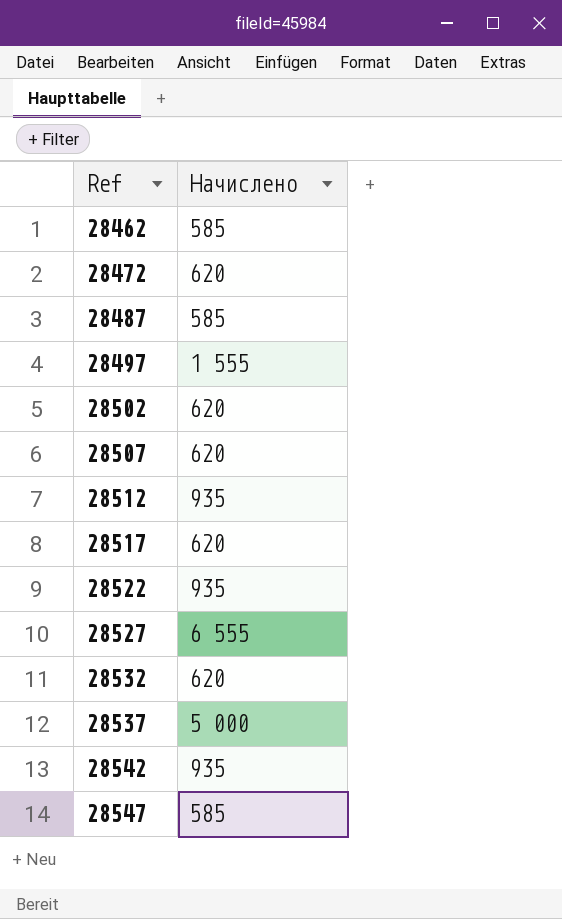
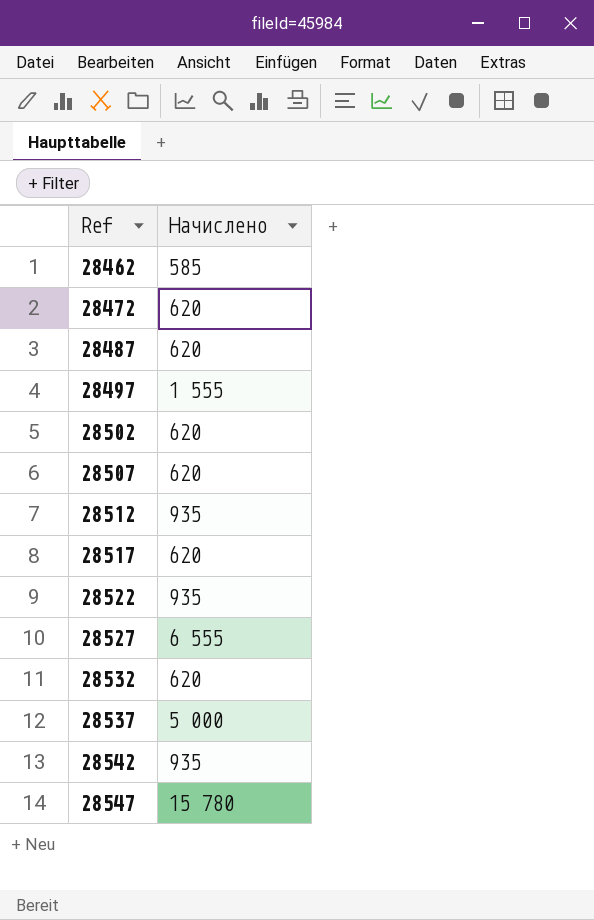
28487 | Начислено: 585 -> 620
28547 | Начислено: 585 -> 15 780

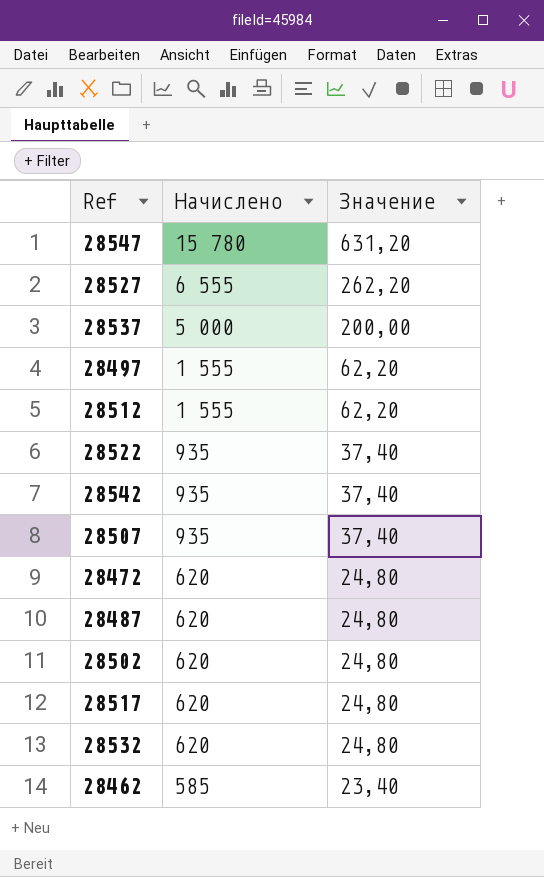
row order: Ref ascending -> Начислено descending
column Значение | formula: none -> [Начислено] * 0,04
28512 | Начислено: 935 -> 1 555
28507 | Начислено: 620 -> 935

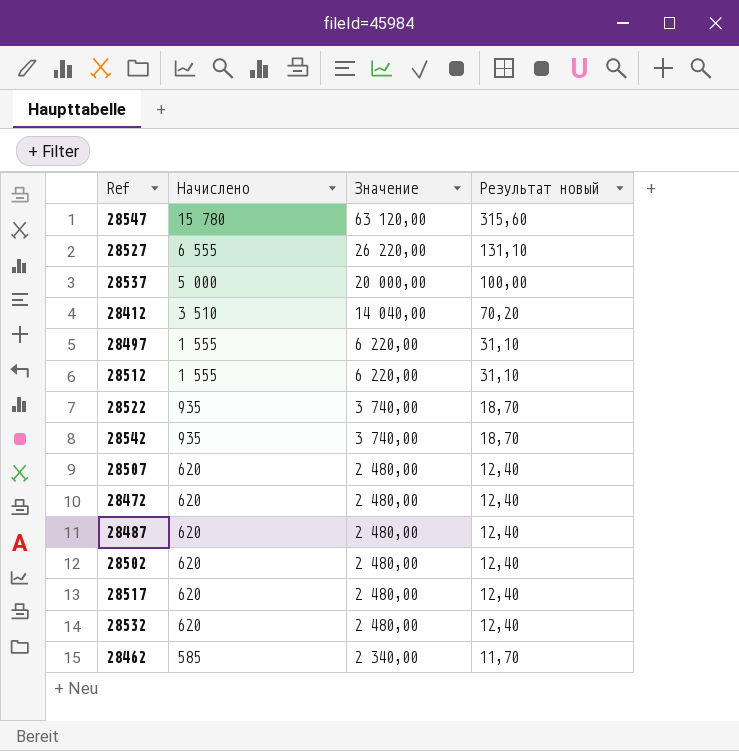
column Значение | formula: [Начислено] * 0,04 -> [Начислено] * 4
column Результат новый | formula: none -> [Начислено] * 0,02
row 28412: none -> 3 510 | 14 040,00 | 70,20
28507 | Начислено: 935 -> 620

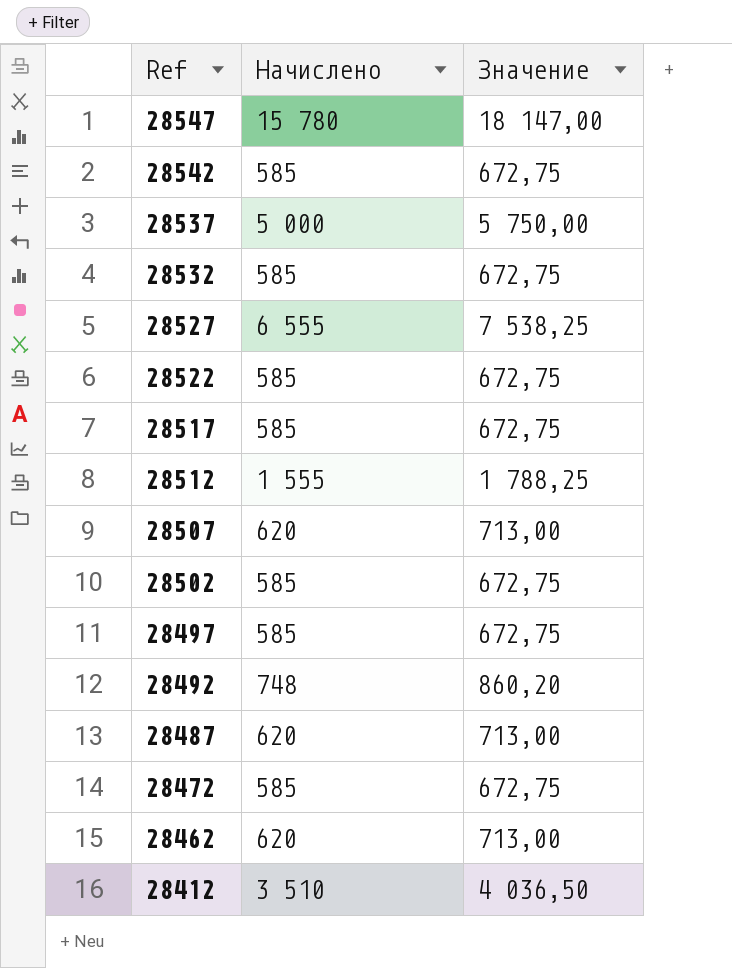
row order: Начислено descending -> Ref descending
column Результат новый | formula: [Начислено] * 0,02 -> none
column Значение | formula: [Начислено] * 4 -> [Начислено] * 1,15
28542 | Начислено: 935 -> 585
28532 | Начислено: 620 -> 585
28522 | Начислено: 935 -> 585
28517 | Начислено: 620 -> 585
28502 | Начислено: 620 -> 585
28497 | Начислено: 1 555 -> 585
row 28492: none -> 748 | 860,20
28472 | Начислено: 620 -> 585
28462 | Начислено: 585 -> 620

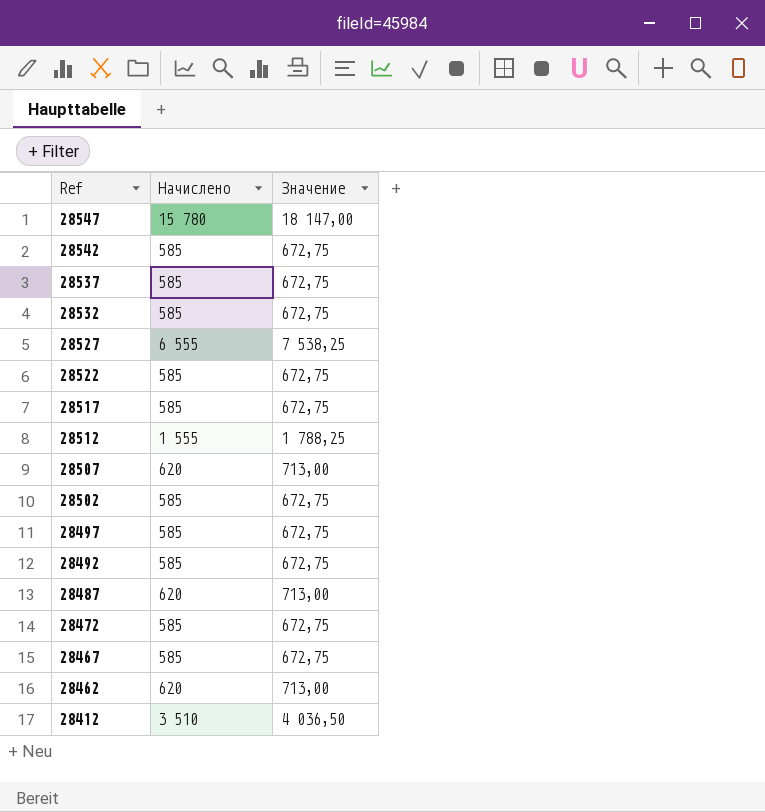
28537 | Начислено: 5 000 -> 585
28537 | Значение: 5 750,00 -> 672,75
28492 | Начислено: 748 -> 585
28492 | Значение: 860,20 -> 672,75
row 28467: none -> 585 | 672,75

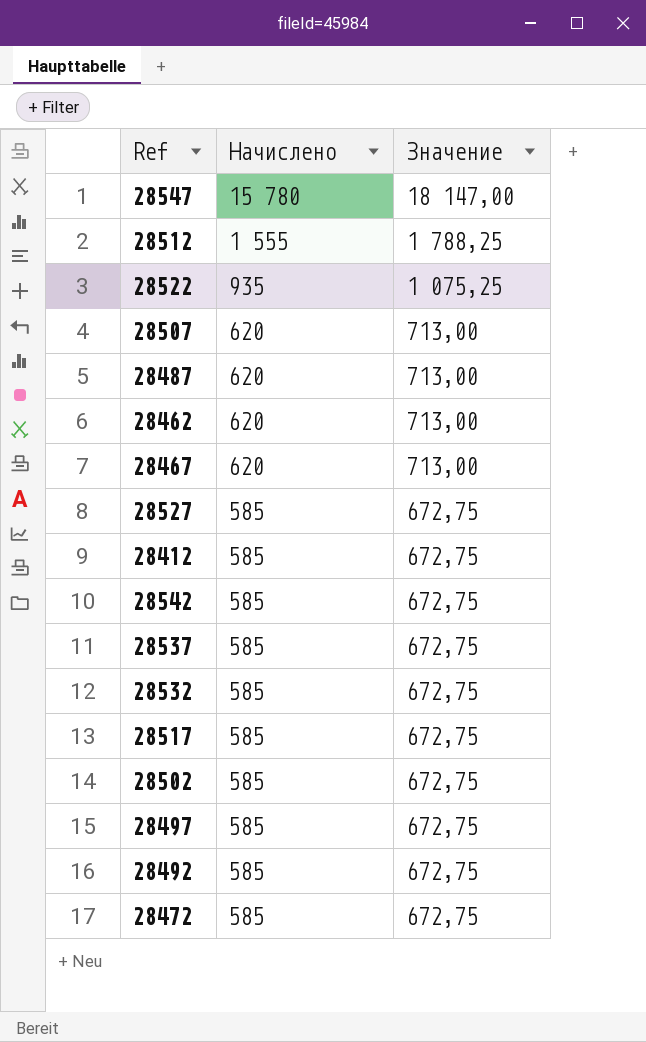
row order: Ref descending -> Начислено descending
28522 | Начислено: 585 -> 935
28522 | Значение: 672,75 -> 1 075,25
28467 | Начислено: 585 -> 620
28467 | Значение: 672,75 -> 713,00
28527 | Начислено: 6 555 -> 585
28527 | Значение: 7 538,25 -> 672,75
28412 | Начислено: 3 510 -> 585
28412 | Значение: 4 036,50 -> 672,75

